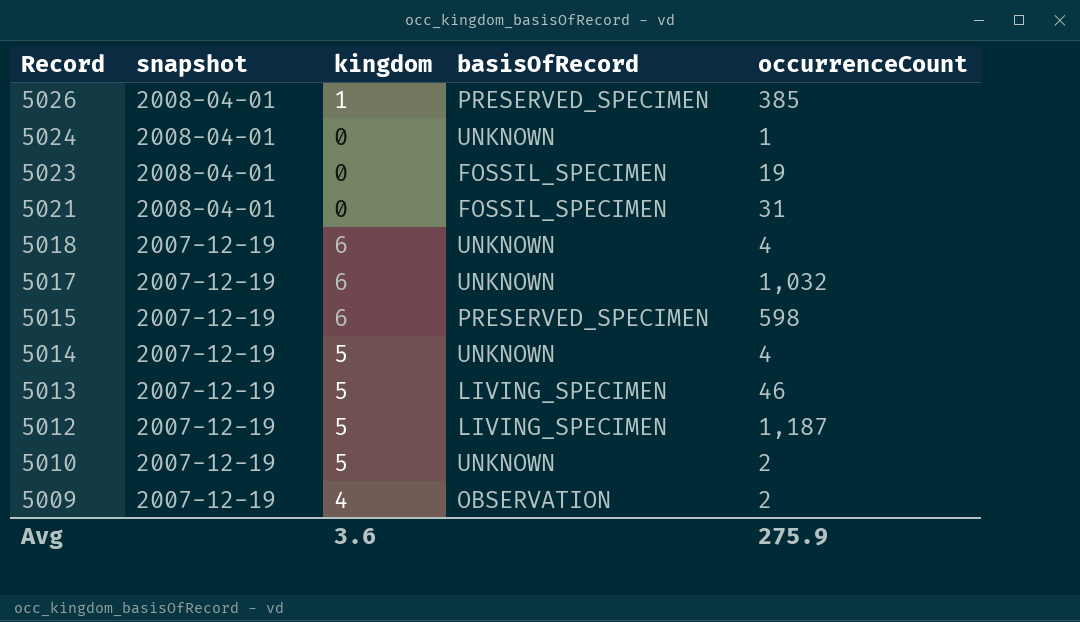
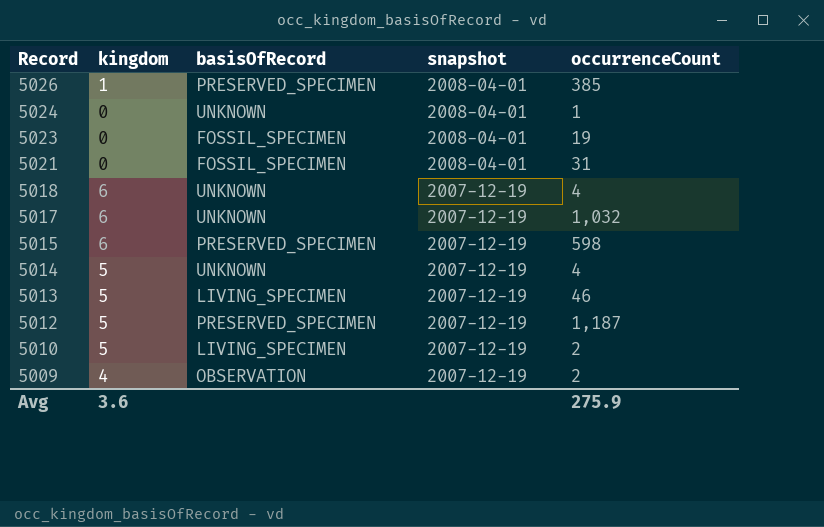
column snapshot | position: 2 -> 4
5012 | basisOfRecord: LIVING_SPECIMEN -> PRESERVED_SPECIMEN
5010 | basisOfRecord: UNKNOWN -> LIVING_SPECIMEN

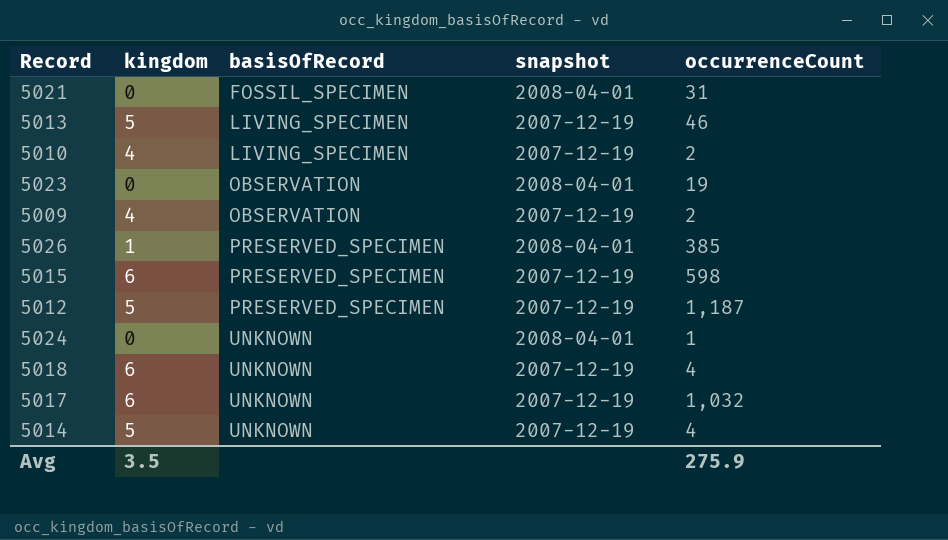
row order: Record descending -> basisOfRecord ascending
5010 | kingdom: 5 -> 4
5023 | basisOfRecord: FOSSIL_SPECIMEN -> OBSERVATION
Avg | kingdom: 3.6 -> 3.5

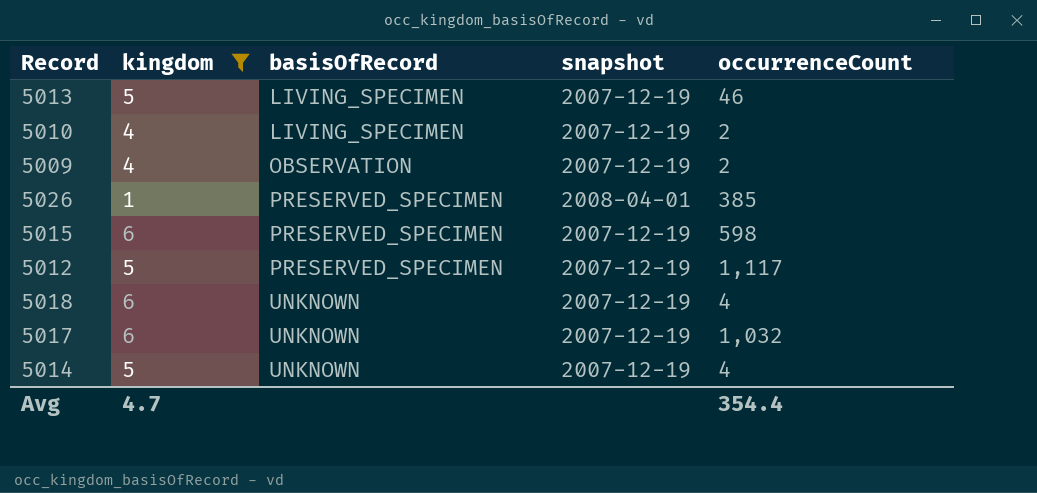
filter: none -> kingdom != 0
5012 | occurrenceCount: 1,187 -> 1,117
Avg | kingdom: 3.5 -> 4.7
Avg | occurrenceCount: 275.9 -> 354.4

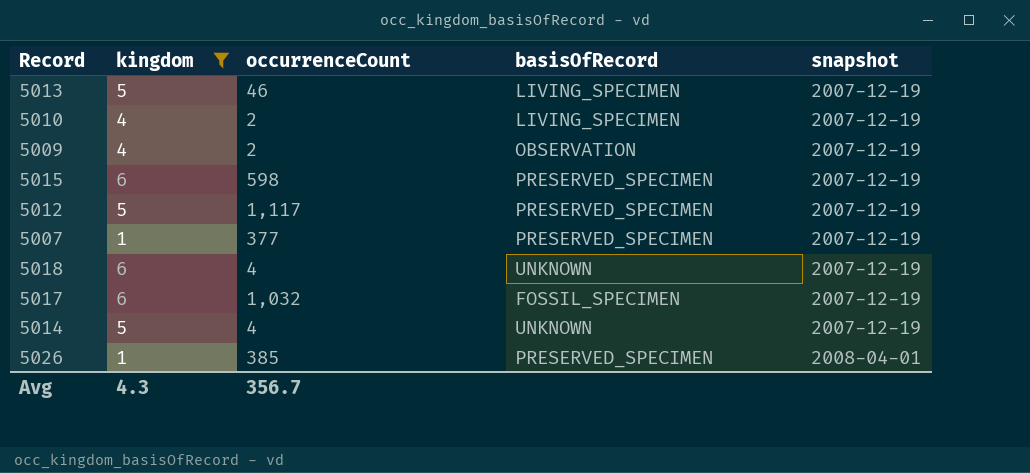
row order: basisOfRecord ascending -> snapshot ascending
column occurrenceCount | position: 5 -> 3
row 5007: none -> 1 | 377 | PRESERVED_SPECIMEN | 2007-12-19
5017 | basisOfRecord: UNKNOWN -> FOSSIL_SPECIMEN
Avg | kingdom: 4.7 -> 4.3
Avg | occurrenceCount: 354.4 -> 356.7

